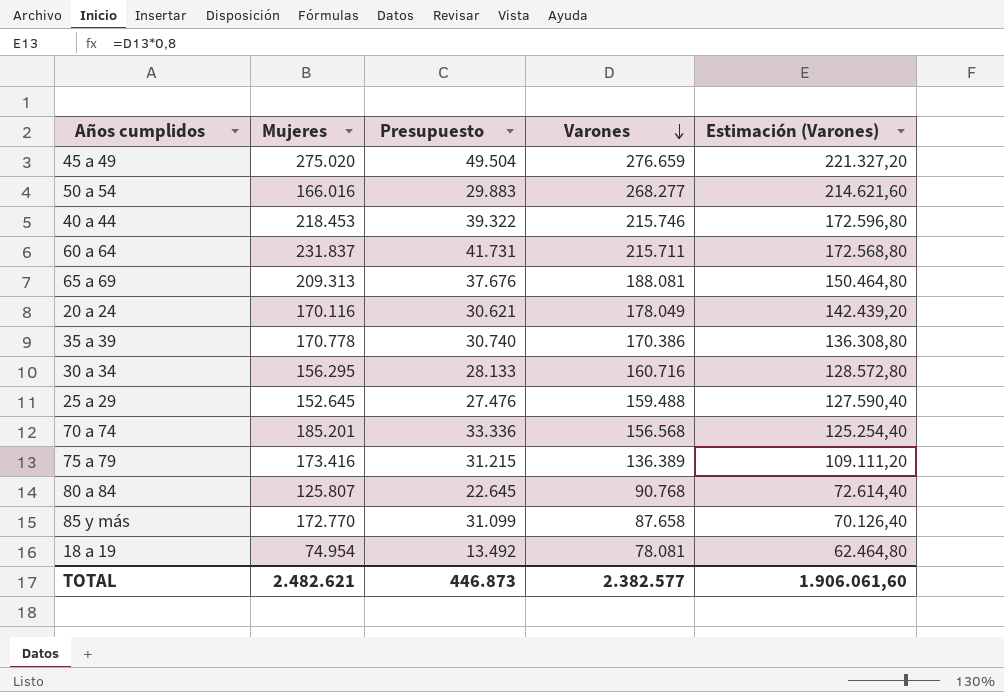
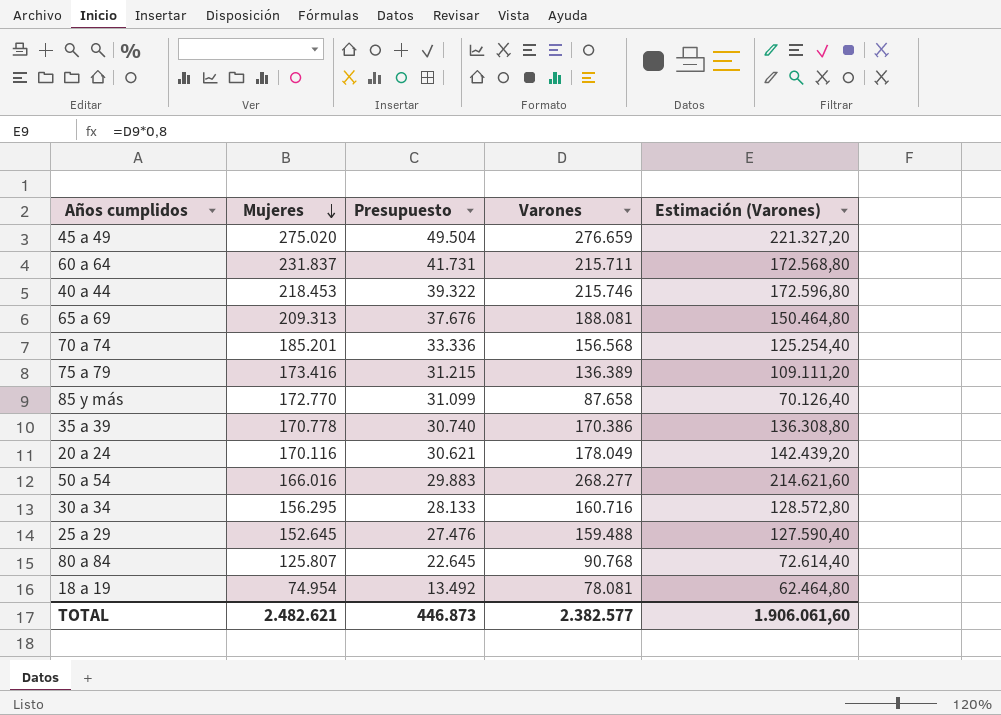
row order: Varones descending -> Mujeres descending

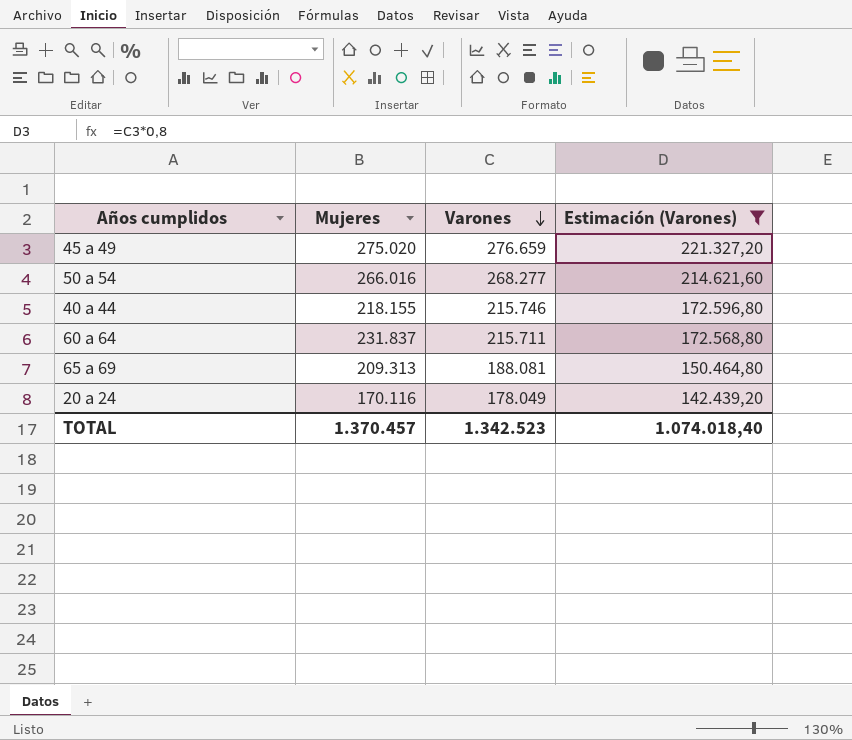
filter: none -> Estimación (Varones) >= 142.439,20
row order: Mujeres descending -> Varones descending
column Presupuesto | formula: [Mujeres] * 0,18 -> none
50 a 54 | Mujeres: 166.016 -> 266.016
40 a 44 | Mujeres: 218.453 -> 218.155
TOTAL | Mujeres: 2.482.621 -> 1.370.457
TOTAL | Varones: 2.382.577 -> 1.342.523
TOTAL | Estimación (Varones): 1.906.061,60 -> 1.074.018,40

